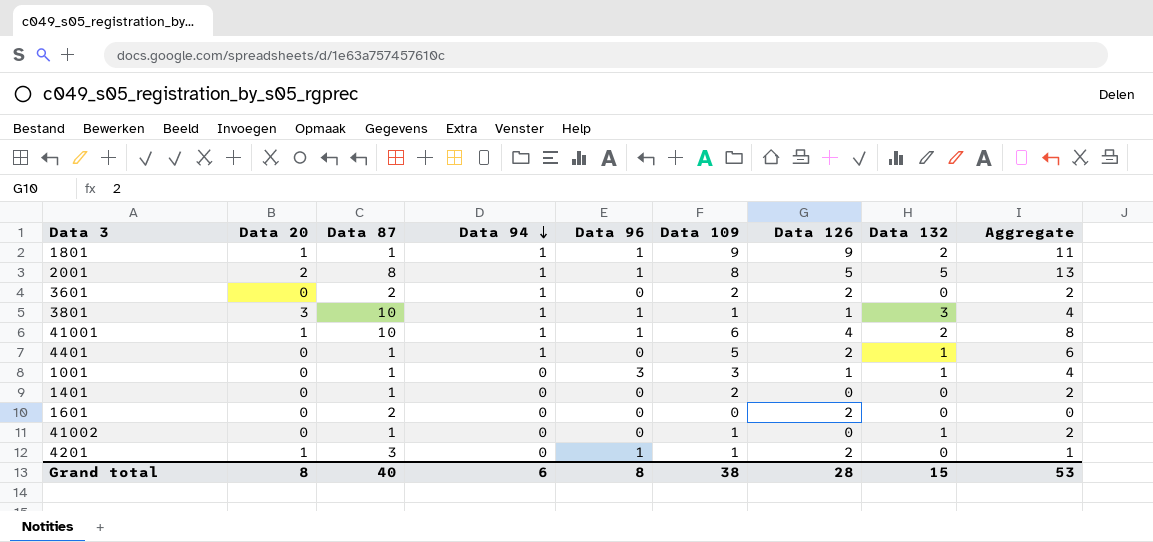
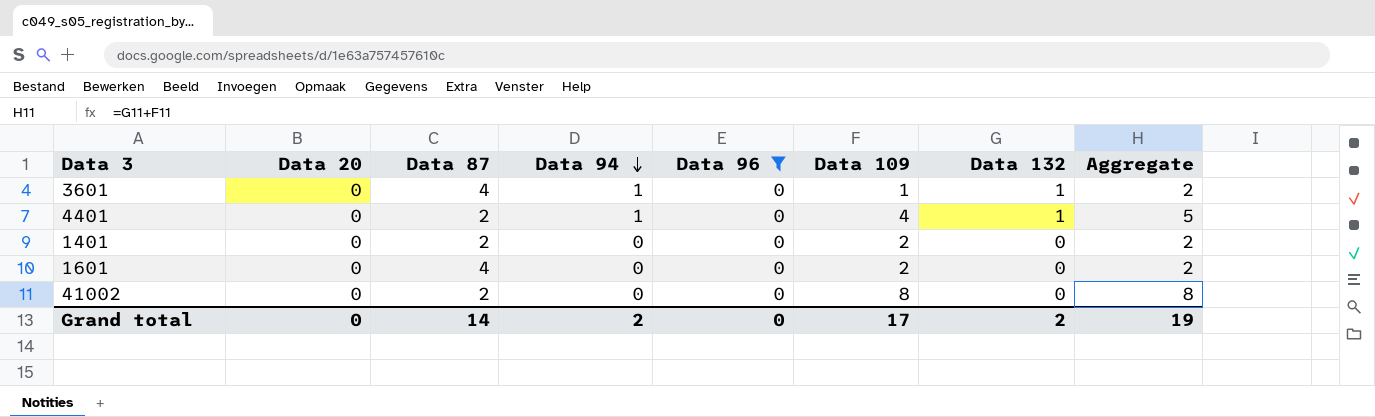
filter: none -> Data 96 = 0
column Data 126 | position: 7 -> none
3601 | Data 87: 2 -> 4
3601 | Data 109: 2 -> 1
3601 | Data 132: 0 -> 1
4401 | Data 87: 1 -> 2
4401 | Data 109: 5 -> 4
4401 | Aggregate: 6 -> 5
1401 | Data 87: 1 -> 2
1601 | Data 87: 2 -> 4
1601 | Data 109: 0 -> 2
1601 | Aggregate: 0 -> 2
41002 | Data 87: 1 -> 2
41002 | Data 109: 1 -> 8
41002 | Data 132: 1 -> 0
41002 | Aggregate: 2 -> 8
Grand total | Data 20: 8 -> 0
Grand total | Data 87: 40 -> 14
Grand total | Data 94: 6 -> 2
Grand total | Data 96: 8 -> 0
Grand total | Data 109: 38 -> 17
Grand total | Data 132: 15 -> 2
Grand total | Aggregate: 53 -> 19

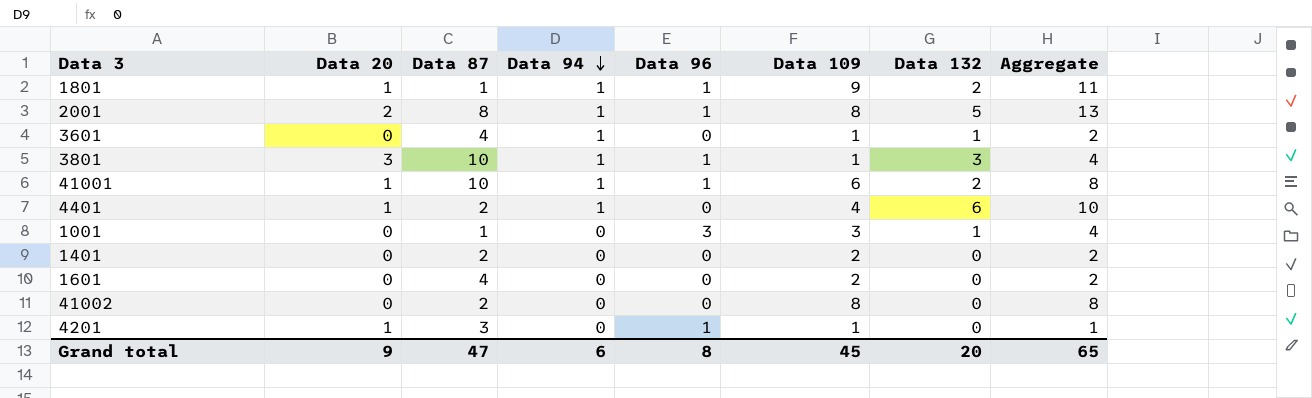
filter: Data 96 = 0 -> none
4401 | Data 20: 0 -> 1
4401 | Data 132: 1 -> 6
4401 | Aggregate: 5 -> 10
Grand total | Data 20: 0 -> 9
Grand total | Data 87: 14 -> 47
Grand total | Data 94: 2 -> 6
Grand total | Data 96: 0 -> 8
Grand total | Data 109: 17 -> 45
Grand total | Data 132: 2 -> 20
Grand total | Aggregate: 19 -> 65

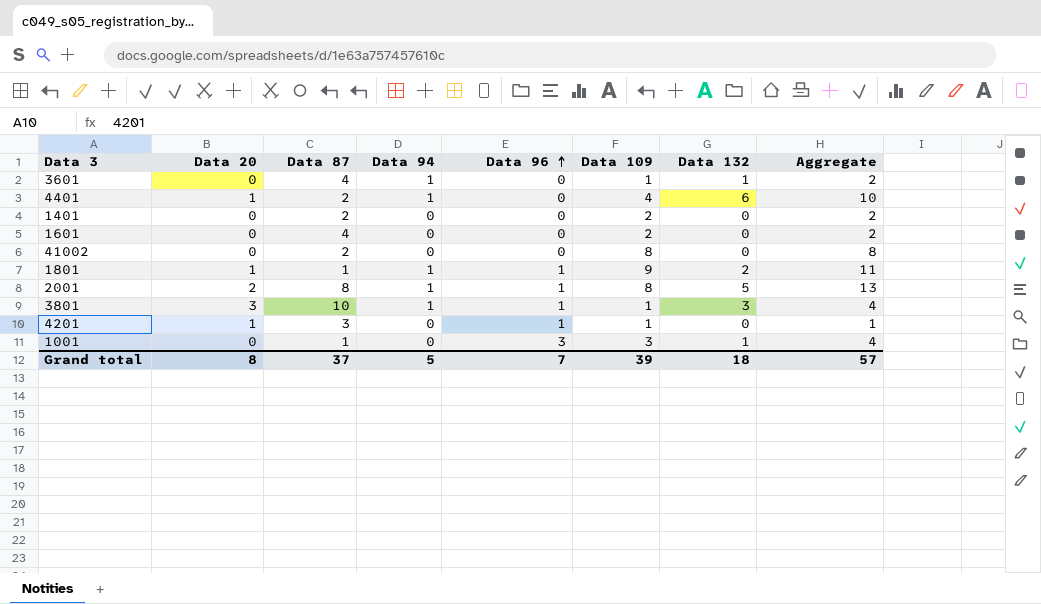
row order: Data 94 descending -> Data 96 ascending
row 41001: 1 | 10 | 1 | 1 | 6 | 2 | 8 -> none
Grand total | Data 20: 9 -> 8
Grand total | Data 87: 47 -> 37
Grand total | Data 94: 6 -> 5
Grand total | Data 96: 8 -> 7
Grand total | Data 109: 45 -> 39
Grand total | Data 132: 20 -> 18
Grand total | Aggregate: 65 -> 57

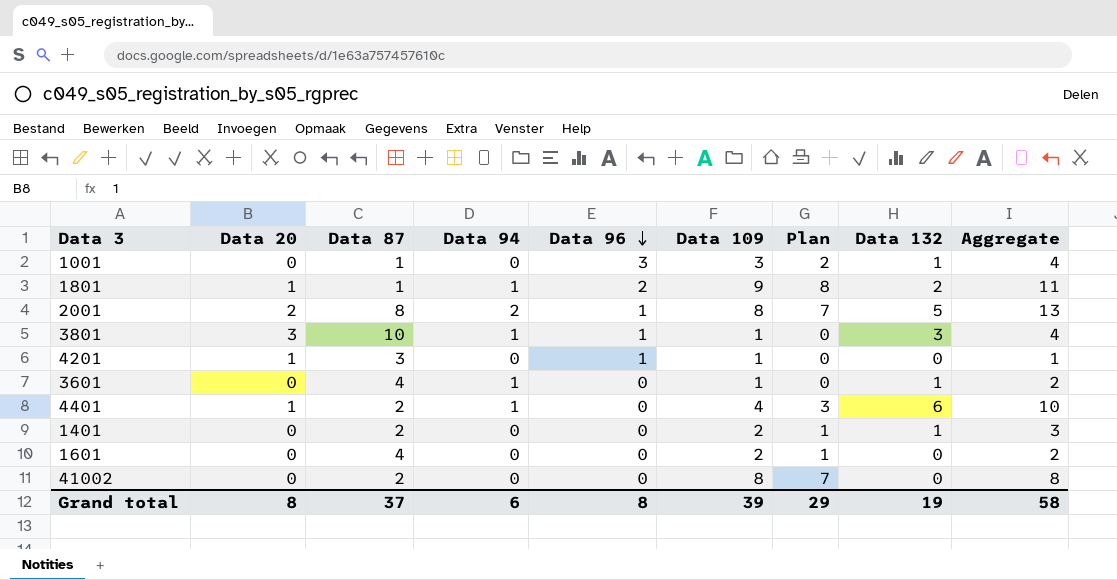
row order: Data 96 ascending -> Data 96 descending
column Plan | formula: none -> [Data 109] - 1
1801 | Data 96: 1 -> 2
2001 | Data 94: 1 -> 2
1401 | Data 132: 0 -> 1
1401 | Aggregate: 2 -> 3
Grand total | Data 94: 5 -> 6
Grand total | Data 96: 7 -> 8
Grand total | Data 132: 18 -> 19
Grand total | Aggregate: 57 -> 58

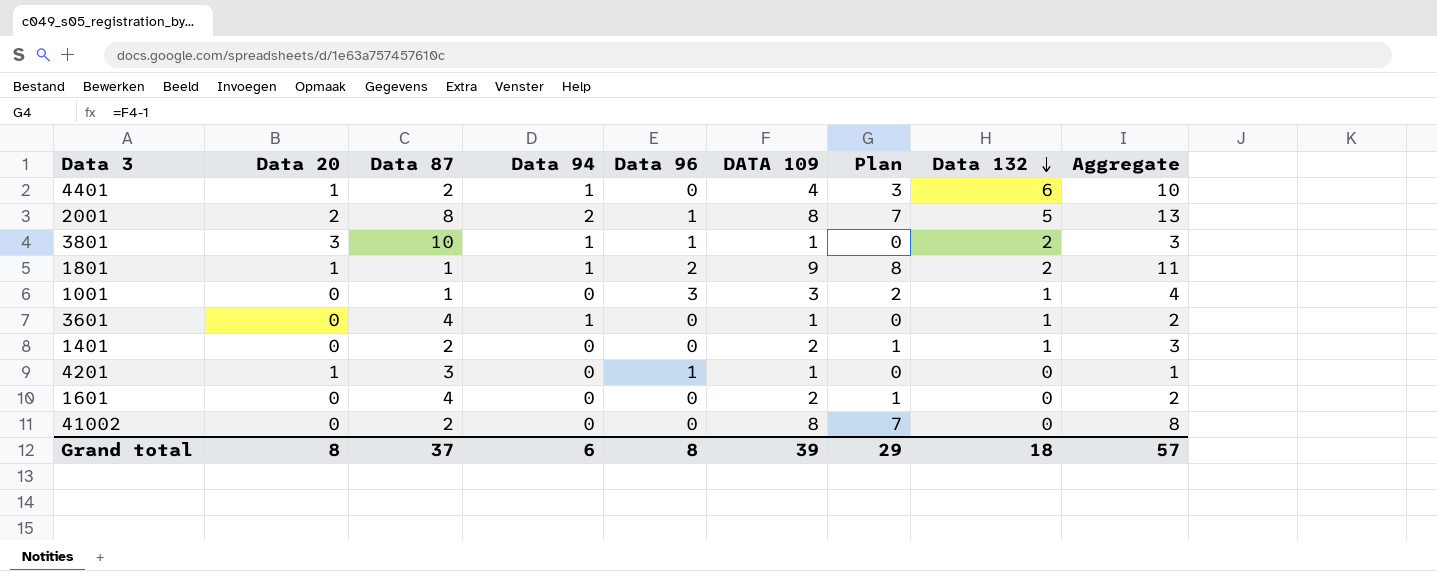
row order: Data 96 descending -> Data 132 descending
column name: Data 109 -> DATA 109
3801 | Data 132: 3 -> 2
3801 | Aggregate: 4 -> 3
Grand total | Data 132: 19 -> 18
Grand total | Aggregate: 58 -> 57

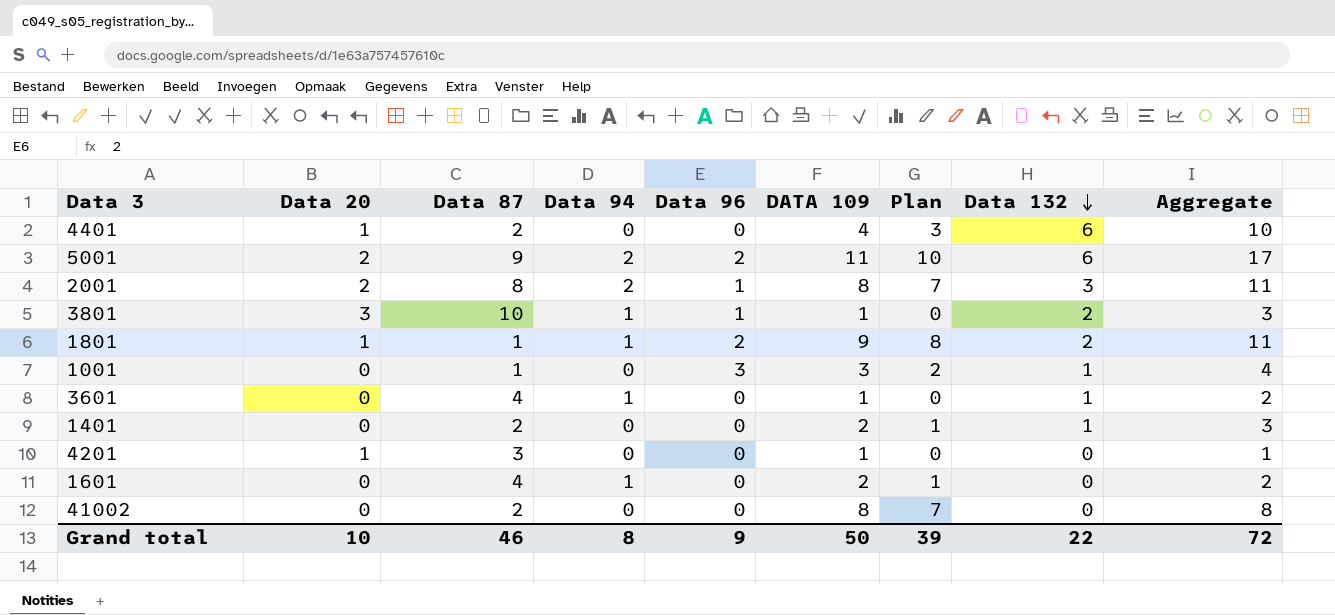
4401 | Data 94: 1 -> 0
row 5001: none -> 2 | 9 | 2 | 2 | 11 | 10 | 6 | 17
2001 | Data 132: 5 -> 3
2001 | Aggregate: 13 -> 11
4201 | Data 96: 1 -> 0
1601 | Data 94: 0 -> 1
Grand total | Data 20: 8 -> 10
Grand total | Data 87: 37 -> 46
Grand total | Data 94: 6 -> 8
Grand total | Data 96: 8 -> 9
Grand total | DATA 109: 39 -> 50
Grand total | Plan: 29 -> 39
Grand total | Data 132: 18 -> 22
Grand total | Aggregate: 57 -> 72

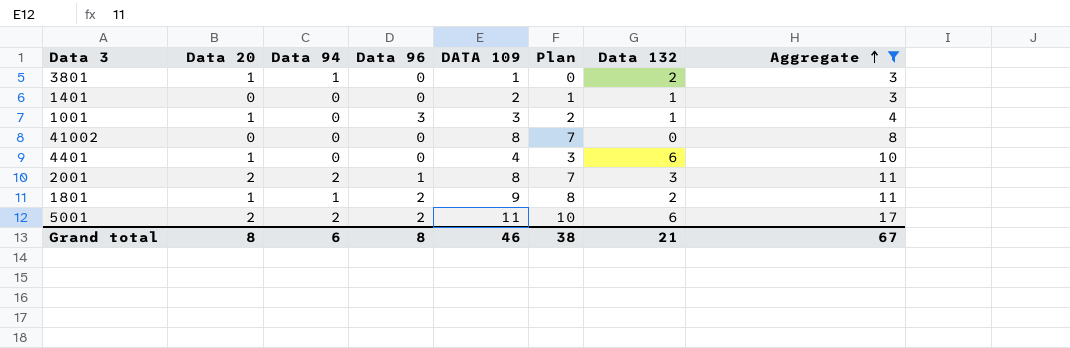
filter: none -> Aggregate >= 3
row order: Data 132 descending -> Aggregate ascending
column Data 87 | position: 3 -> none
3801 | Data 20: 3 -> 1
3801 | Data 96: 1 -> 0
1001 | Data 20: 0 -> 1
Grand total | Data 20: 10 -> 8
Grand total | Data 94: 8 -> 6
Grand total | Data 96: 9 -> 8
Grand total | DATA 109: 50 -> 46
Grand total | Plan: 39 -> 38
Grand total | Data 132: 22 -> 21
Grand total | Aggregate: 72 -> 67

